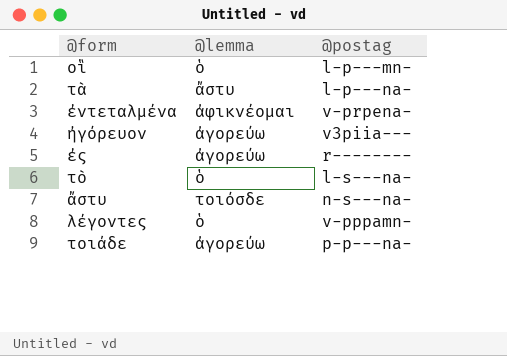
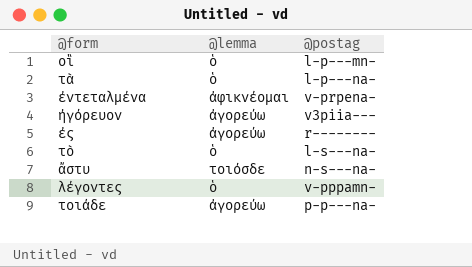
τὰ | @lemma: ἄστυ -> ὁ

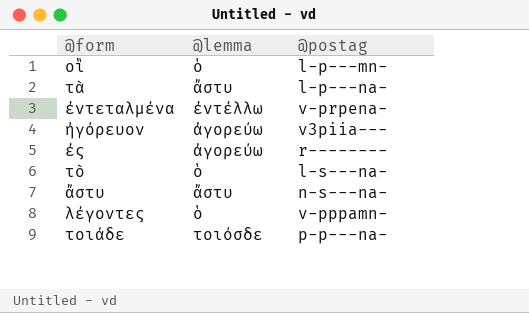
τὰ | @lemma: ὁ -> ἄστυ
ἐντεταλμένα | @lemma: ἀφικνέομαι -> ἐντέλλω
ἄστυ | @lemma: τοιόσδε -> ἄστυ
τοιάδε | @lemma: ἀγορεύω -> τοιόσδε

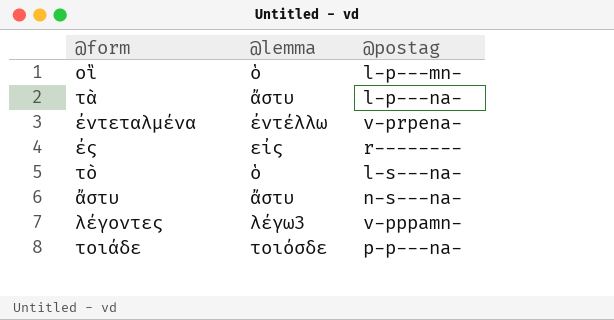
row ἠγόρευον: ἀγορεύω | v3piia--- -> none
ἐς | @lemma: ἀγορεύω -> εἰς
λέγοντες | @lemma: ὁ -> λέγω3

